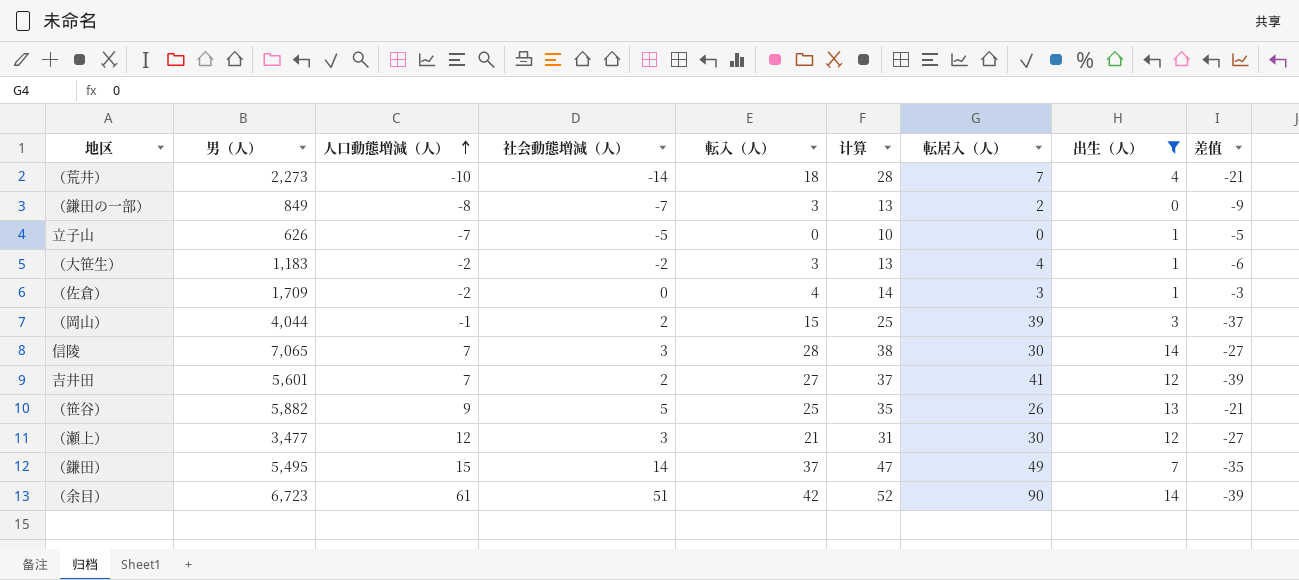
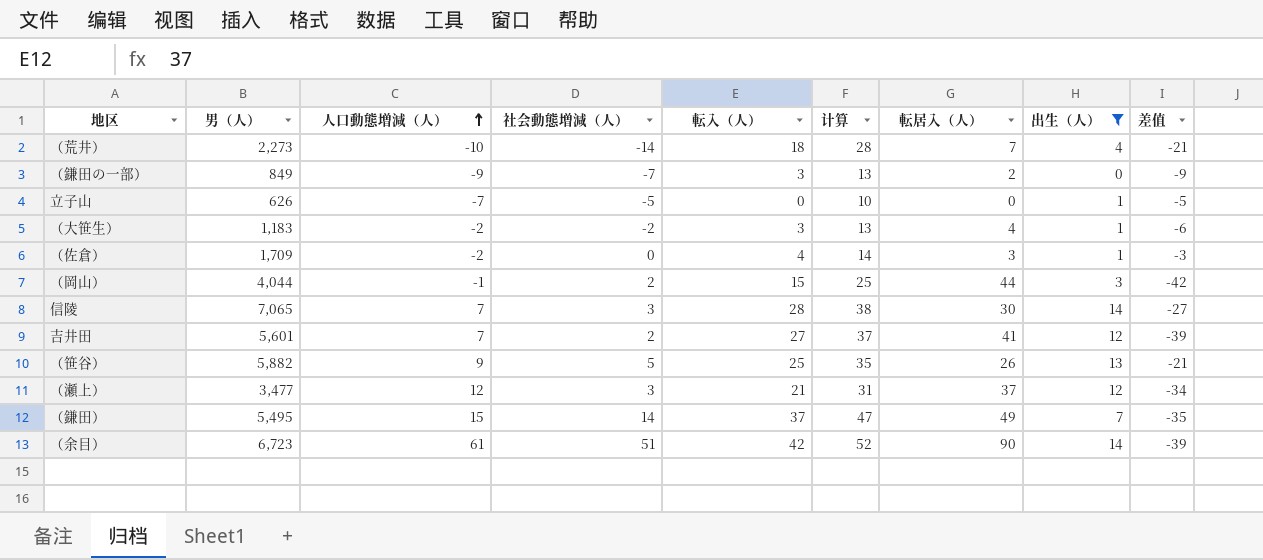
（鎌田の一部） | 人口動態増減（人）: -8 -> -9
（岡山） | 転居入（人）: 39 -> 44
（岡山） | 差值: -37 -> -42
（瀬上） | 転居入（人）: 30 -> 37
（瀬上） | 差值: -27 -> -34

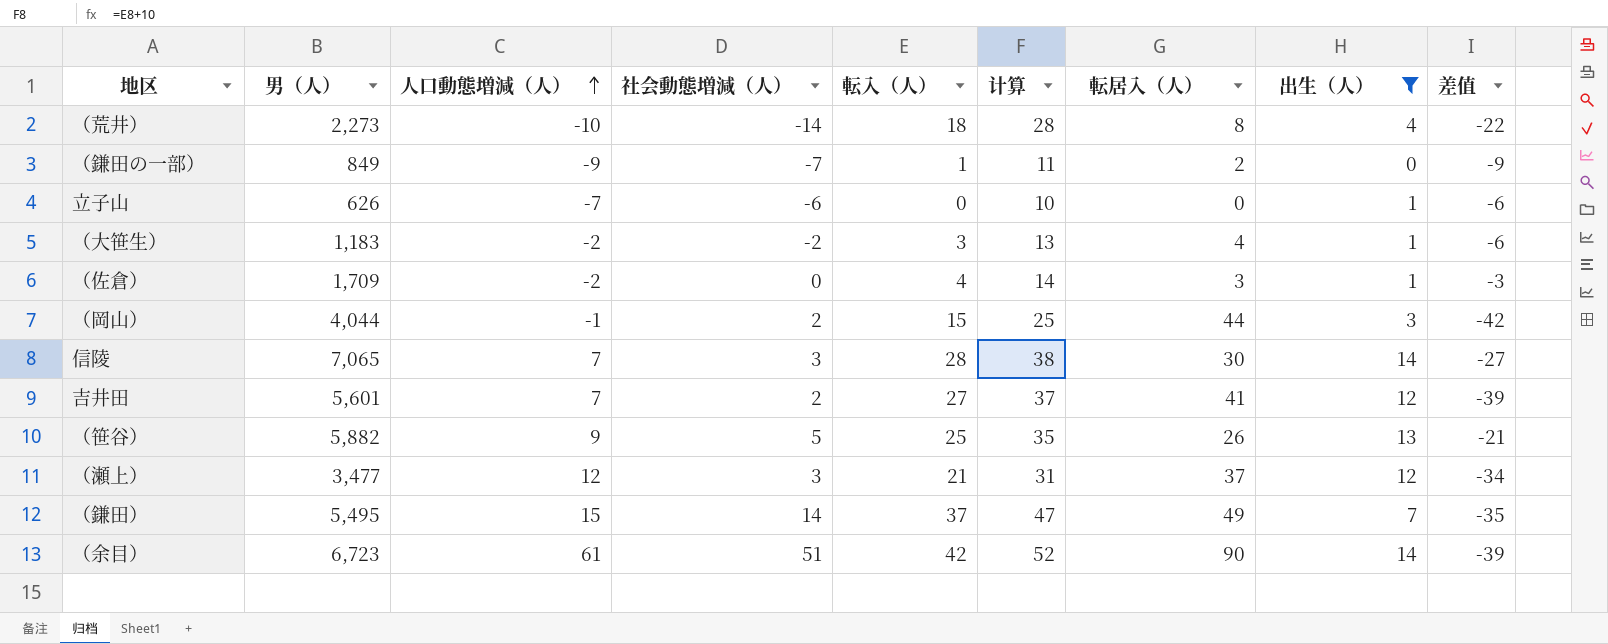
（荒井） | 転居入（人）: 7 -> 8
（荒井） | 差值: -21 -> -22
（鎌田の一部） | 転入（人）: 3 -> 1
（鎌田の一部） | 计算: 13 -> 11
立子山 | 社会動態増減（人）: -5 -> -6
立子山 | 差值: -5 -> -6

